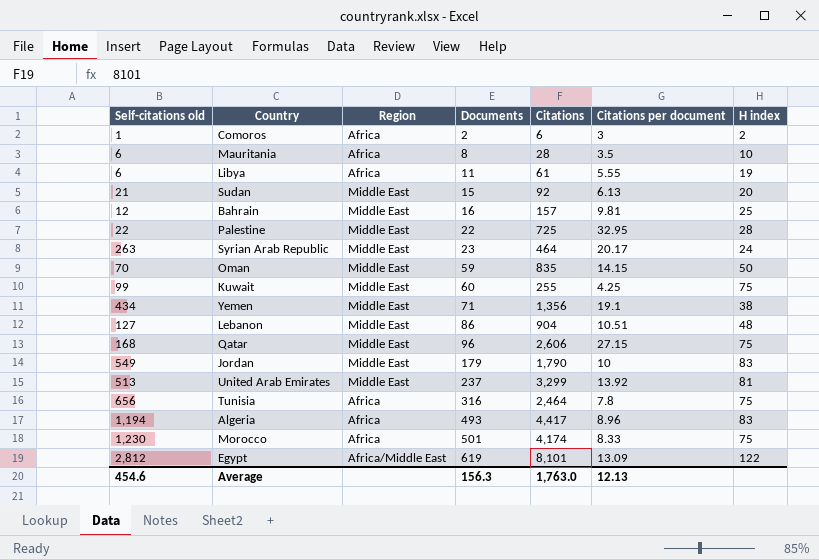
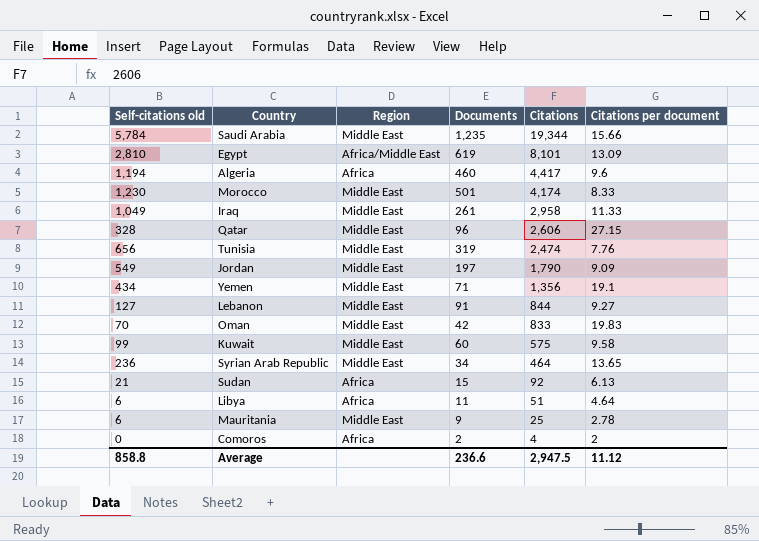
row order: Documents ascending -> Citations descending
column H index | position: 7 -> none
row Bahrain: 12 | Middle East | 16 | 157 | 9.81 | 25 -> none
row Palestine: 22 | Middle East | 22 | 725 | 32.95 | 28 -> none
row United Arab Emirates: 513 | Middle East | 237 | 3,299 | 13.92 | 81 -> none
row Saudi Arabia: none -> 5,784 | Middle East | 1,235 | 19,344 | 15.66
Egypt | Self-citations old: 2,812 -> 2,810
Algeria | Documents: 493 -> 460
Algeria | Citations per document: 8.96 -> 9.6
Morocco | Region: Africa -> Middle East
row Iraq: none -> 1,049 | Middle East | 261 | 2,958 | 11.33
Qatar | Self-citations old: 168 -> 328
Tunisia | Region: Africa -> Middle East
Tunisia | Documents: 316 -> 319
Tunisia | Citations: 2,464 -> 2,474
Tunisia | Citations per document: 7.8 -> 7.76
Jordan | Documents: 179 -> 197
Jordan | Citations per document: 10 -> 9.09
Lebanon | Documents: 86 -> 91
Lebanon | Citations: 904 -> 844
Lebanon | Citations per document: 10.51 -> 9.27
Oman | Documents: 59 -> 42
Oman | Citations: 835 -> 833
Oman | Citations per document: 14.15 -> 19.83
Kuwait | Citations: 255 -> 575
Kuwait | Citations per document: 4.25 -> 9.58
Syrian Arab Republic | Self-citations old: 263 -> 236
Syrian Arab Republic | Documents: 23 -> 34
Syrian Arab Republic | Citations per document: 20.17 -> 13.65
Sudan | Region: Middle East -> Africa
Libya | Citations: 61 -> 51
Libya | Citations per document: 5.55 -> 4.64
Mauritania | Region: Africa -> Middle East
Mauritania | Documents: 8 -> 9
Mauritania | Citations: 28 -> 25
Mauritania | Citations per document: 3.5 -> 2.78
Comoros | Self-citations old: 1 -> 0
Comoros | Citations: 6 -> 4
Comoros | Citations per document: 3 -> 2
Average | Self-citations old: 454.6 -> 858.8
Average | Documents: 156.3 -> 236.6
Average | Citations: 1,763.0 -> 2,947.5
Average | Citations per document: 12.13 -> 11.12

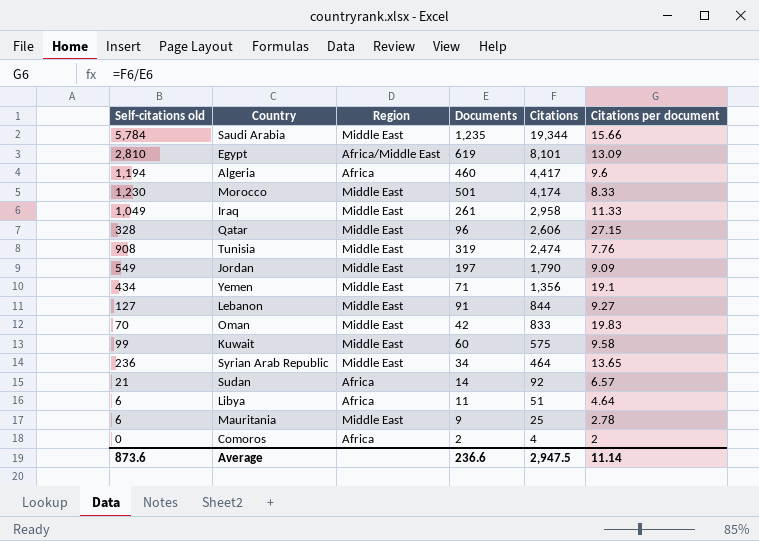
Tunisia | Self-citations old: 656 -> 908
Sudan | Documents: 15 -> 14
Sudan | Citations per document: 6.13 -> 6.57
Average | Self-citations old: 858.8 -> 873.6
Average | Citations per document: 11.12 -> 11.14

